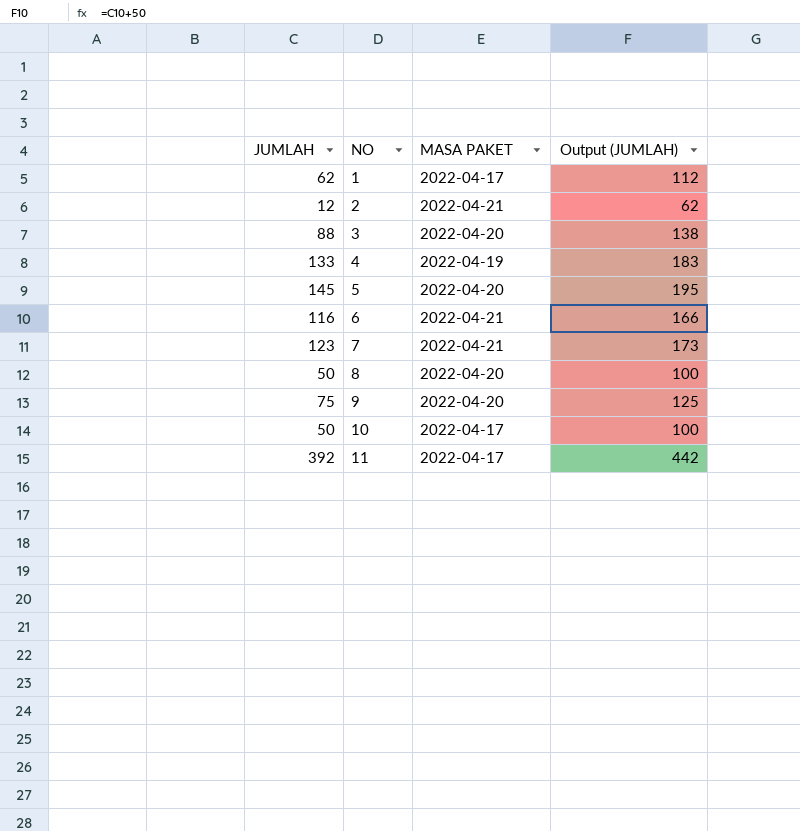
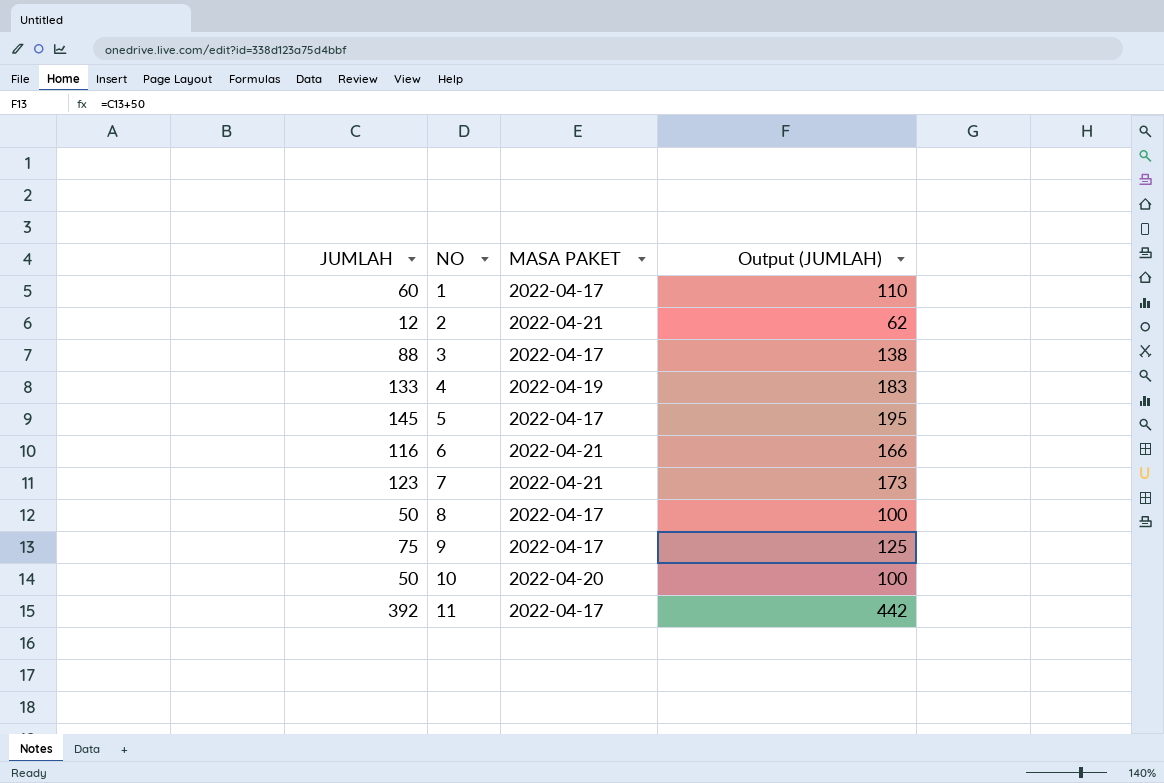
1 | JUMLAH: 62 -> 60
1 | Output (JUMLAH): 112 -> 110
3 | MASA PAKET: 2022-04-20 -> 2022-04-17
5 | MASA PAKET: 2022-04-20 -> 2022-04-17
8 | MASA PAKET: 2022-04-20 -> 2022-04-17
9 | MASA PAKET: 2022-04-20 -> 2022-04-17
10 | MASA PAKET: 2022-04-17 -> 2022-04-20

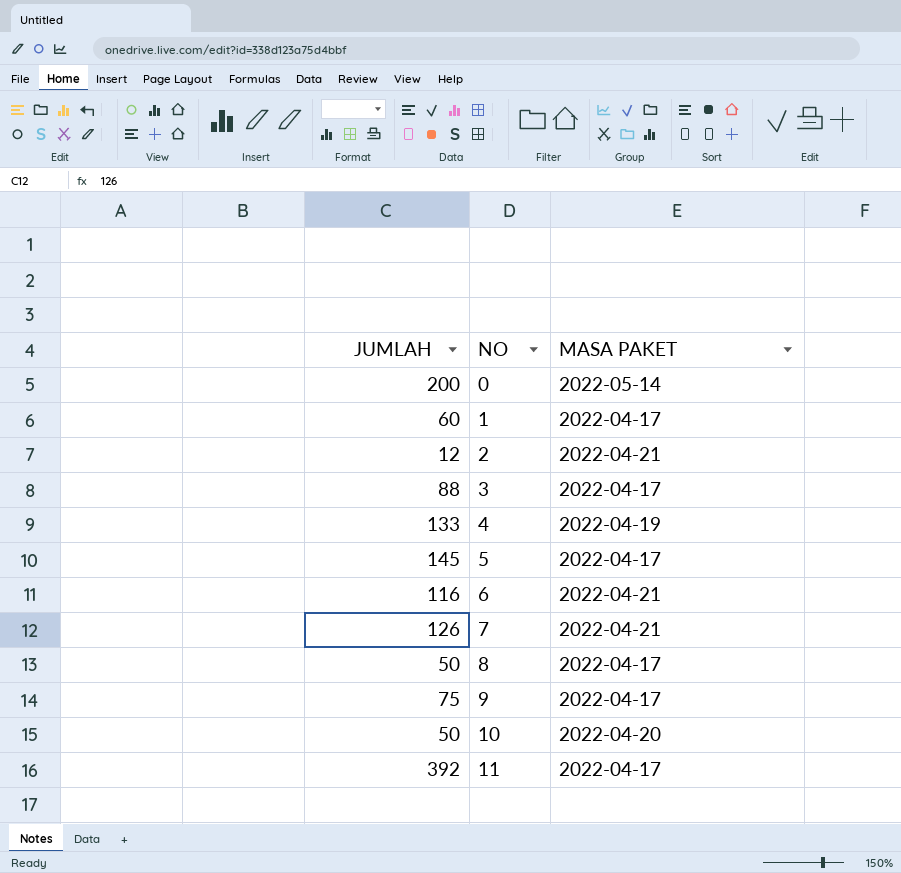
column Output (JUMLAH) | formula: [JUMLAH] + 50 -> none
row 0: none -> 200 | 2022-05-14
7 | JUMLAH: 123 -> 126

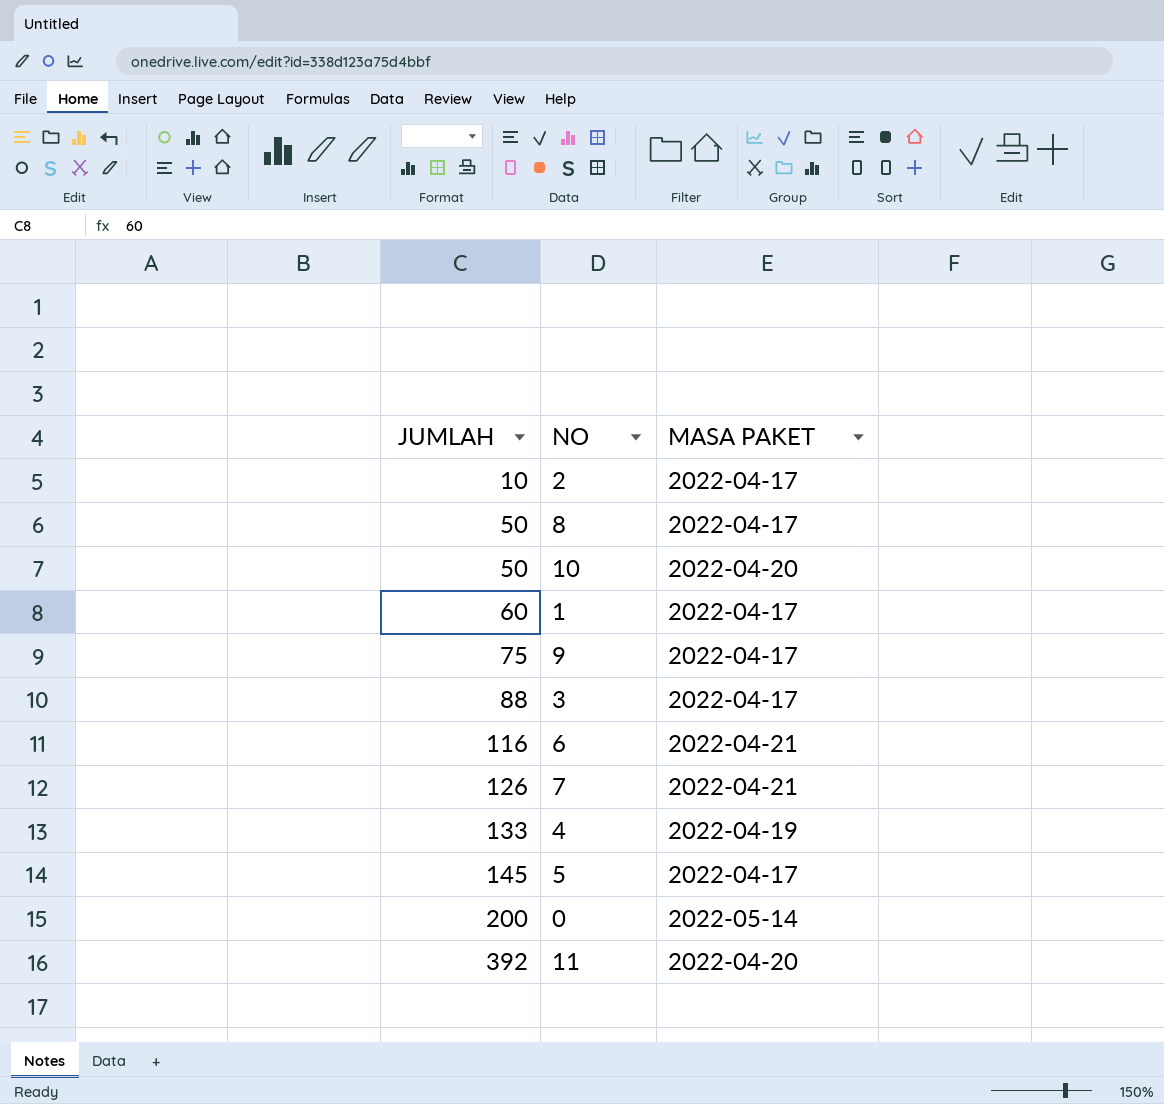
row order: NO ascending -> JUMLAH ascending
2 | JUMLAH: 12 -> 10
2 | MASA PAKET: 2022-04-21 -> 2022-04-17
11 | MASA PAKET: 2022-04-17 -> 2022-04-20

